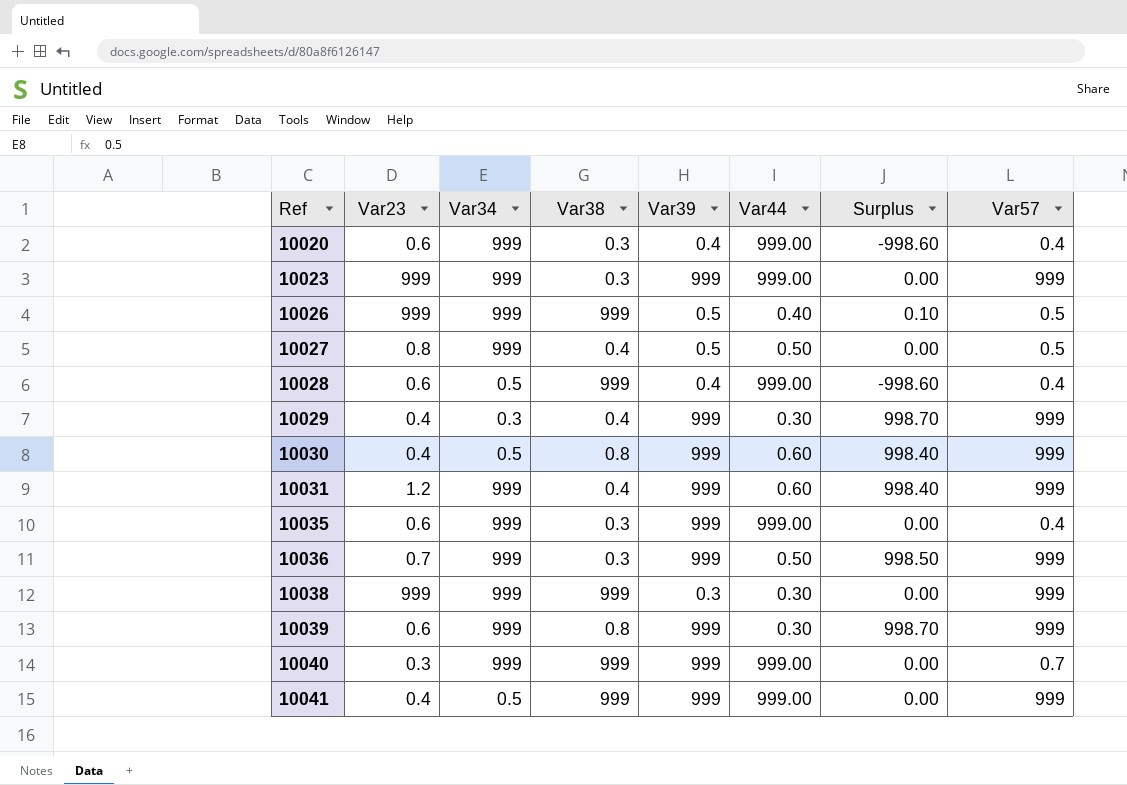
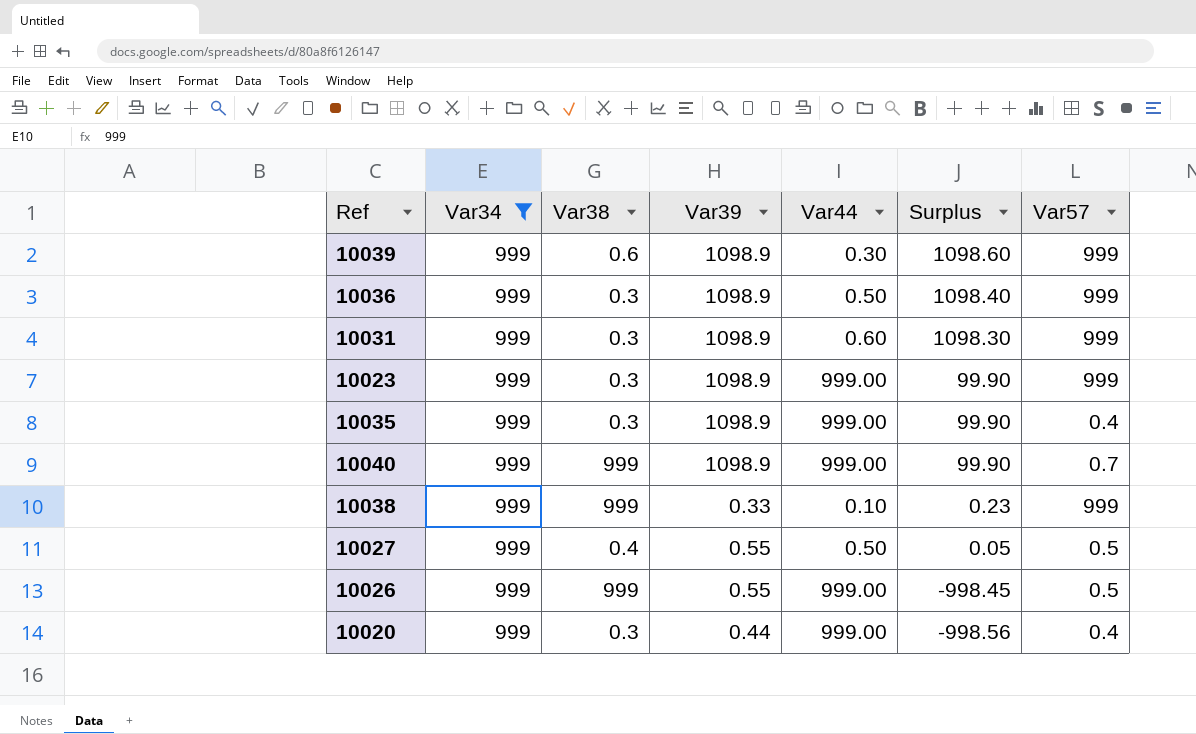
filter: none -> Var34 = 999
row order: Ref ascending -> Surplus descending
column Var23 | position: 2 -> none
10039 | Var38: 0.8 -> 0.6
10039 | Var39: 999 -> 1098.9
10039 | Surplus: 998.70 -> 1098.60
10036 | Var39: 999 -> 1098.9
10036 | Surplus: 998.50 -> 1098.40
10031 | Var38: 0.4 -> 0.3
10031 | Var39: 999 -> 1098.9
10031 | Surplus: 998.40 -> 1098.30
10023 | Var39: 999 -> 1098.9
10023 | Surplus: 0.00 -> 99.90
10035 | Var39: 999 -> 1098.9
10035 | Surplus: 0.00 -> 99.90
10040 | Var39: 999 -> 1098.9
10040 | Surplus: 0.00 -> 99.90
10038 | Var39: 0.3 -> 0.33
10038 | Var44: 0.30 -> 0.10
10038 | Surplus: 0.00 -> 0.23
10027 | Var39: 0.5 -> 0.55
10027 | Surplus: 0.00 -> 0.05
10026 | Var39: 0.5 -> 0.55
10026 | Var44: 0.40 -> 999.00
10026 | Surplus: 0.10 -> -998.45
10020 | Var39: 0.4 -> 0.44
10020 | Surplus: -998.60 -> -998.56

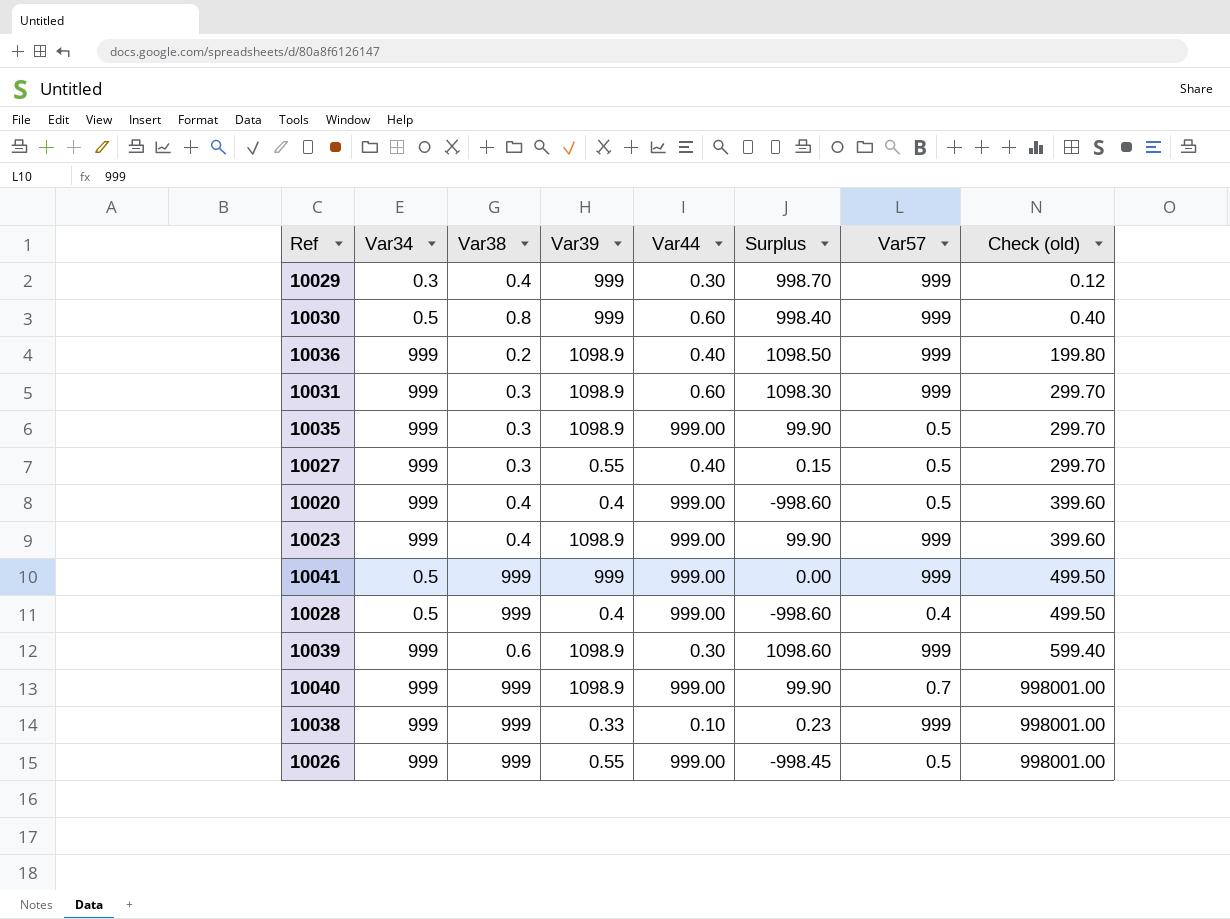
filter: Var34 = 999 -> none
row order: Surplus descending -> Check (old) ascending
column Check (old) | formula: none -> [Var34] * [Var38]
10036 | Var38: 0.3 -> 0.2
10036 | Var44: 0.50 -> 0.40
10036 | Surplus: 1098.40 -> 1098.50
10035 | Var57: 0.4 -> 0.5
10027 | Var38: 0.4 -> 0.3
10027 | Var44: 0.50 -> 0.40
10027 | Surplus: 0.05 -> 0.15
10020 | Var38: 0.3 -> 0.4
10020 | Var39: 0.44 -> 0.4
10020 | Surplus: -998.56 -> -998.60
10020 | Var57: 0.4 -> 0.5
10023 | Var38: 0.3 -> 0.4

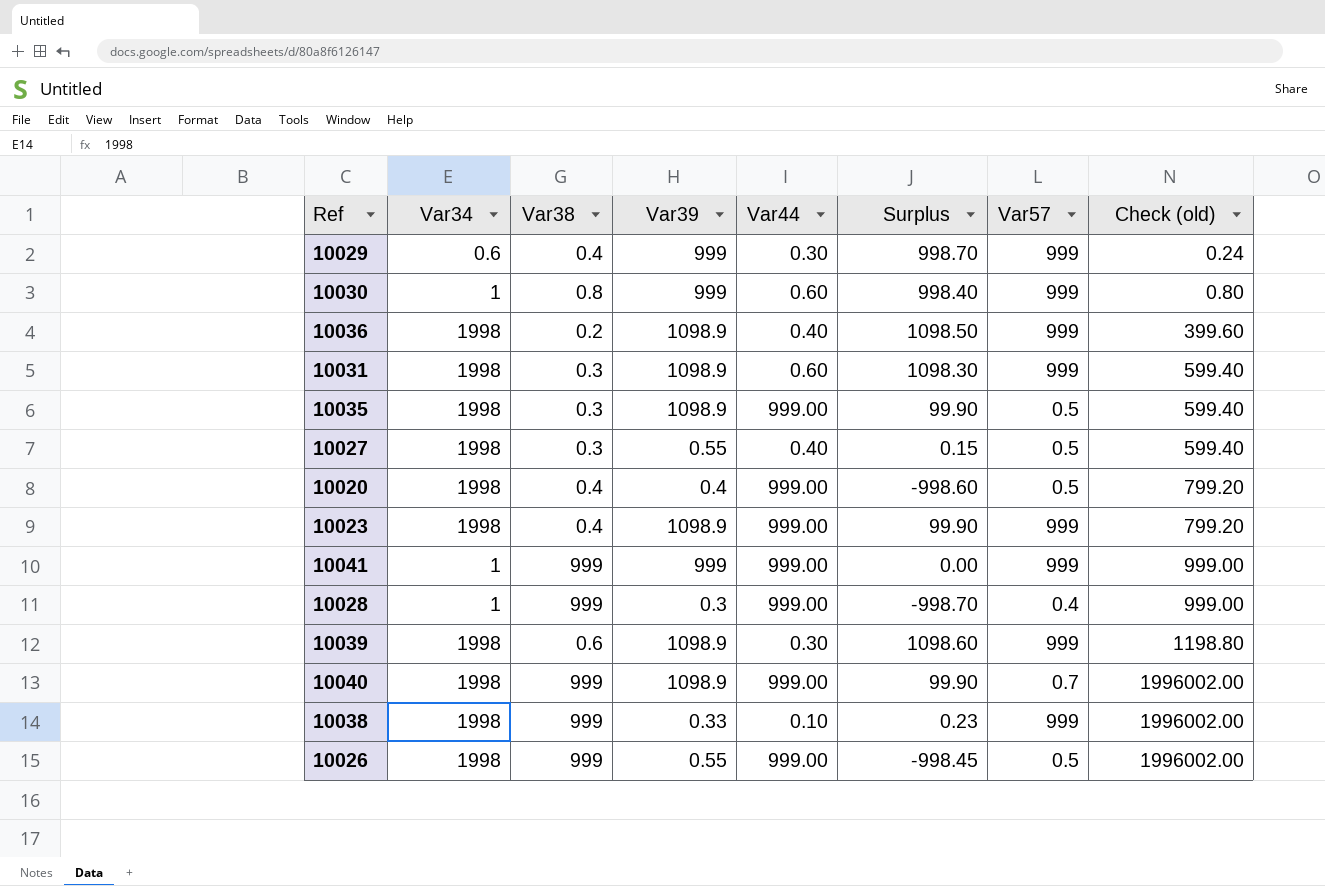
10029 | Var34: 0.3 -> 0.6
10029 | Check (old): 0.12 -> 0.24
10030 | Var34: 0.5 -> 1
10030 | Check (old): 0.40 -> 0.80
10036 | Var34: 999 -> 1998
10036 | Check (old): 199.80 -> 399.60
10031 | Var34: 999 -> 1998
10031 | Check (old): 299.70 -> 599.40
10035 | Var34: 999 -> 1998
10035 | Check (old): 299.70 -> 599.40
10027 | Var34: 999 -> 1998
10027 | Check (old): 299.70 -> 599.40
10020 | Var34: 999 -> 1998
10020 | Check (old): 399.60 -> 799.20
10023 | Var34: 999 -> 1998
10023 | Check (old): 399.60 -> 799.20
10041 | Var34: 0.5 -> 1
10041 | Check (old): 499.50 -> 999.00
10028 | Var34: 0.5 -> 1
10028 | Var39: 0.4 -> 0.3
10028 | Surplus: -998.60 -> -998.70
10028 | Check (old): 499.50 -> 999.00
10039 | Var34: 999 -> 1998
10039 | Check (old): 599.40 -> 1198.80
10040 | Var34: 999 -> 1998
10040 | Check (old): 998001.00 -> 1996002.00
10038 | Var34: 999 -> 1998
10038 | Check (old): 998001.00 -> 1996002.00
10026 | Var34: 999 -> 1998
10026 | Check (old): 998001.00 -> 1996002.00

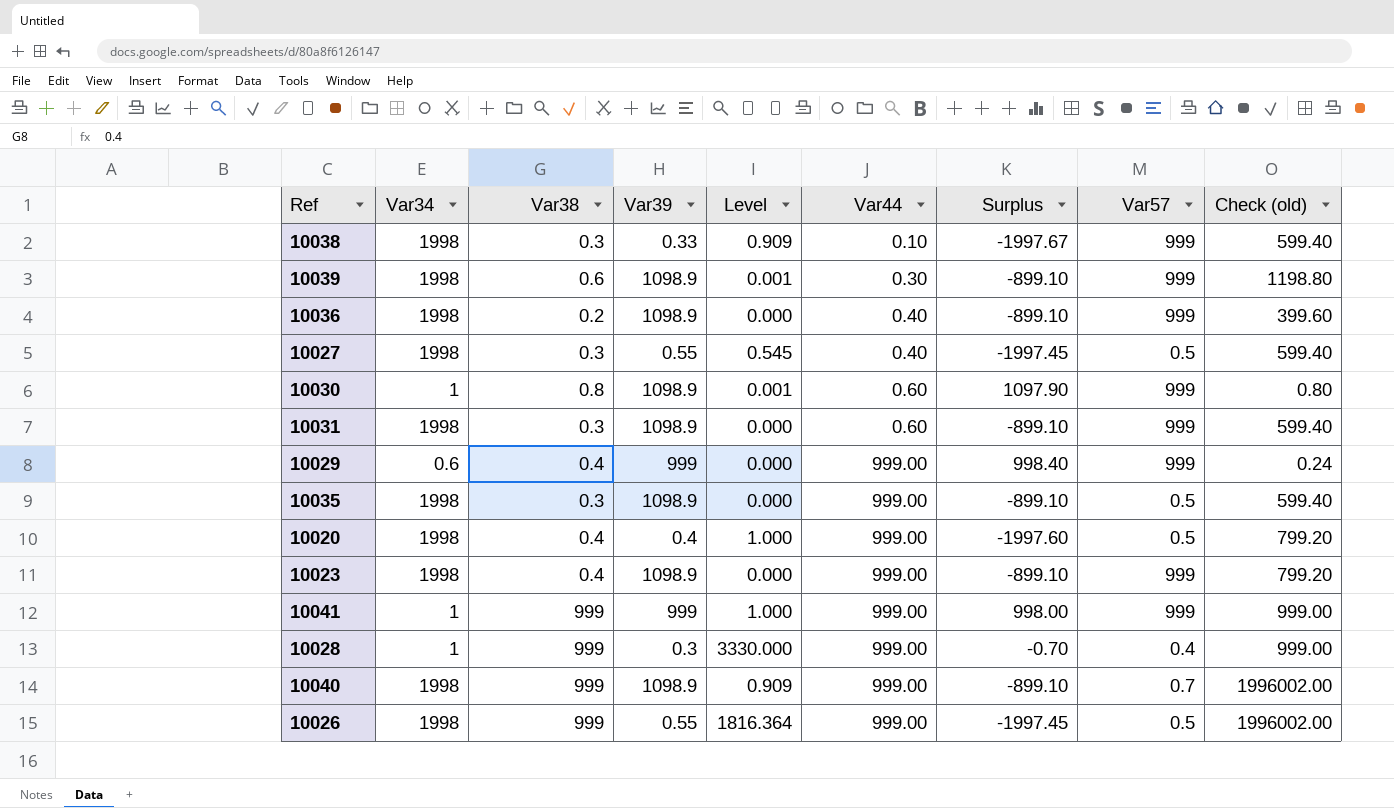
row order: Check (old) ascending -> Var44 ascending
column Level | formula: none -> [Var38] / [Var39]
column Surplus | formula: [Var39] - [Var44] -> [Var39] - [Var34]
10038 | Var38: 999 -> 0.3
10038 | Check (old): 1996002.00 -> 599.40
10030 | Var39: 999 -> 1098.9
10029 | Var44: 0.30 -> 999.00

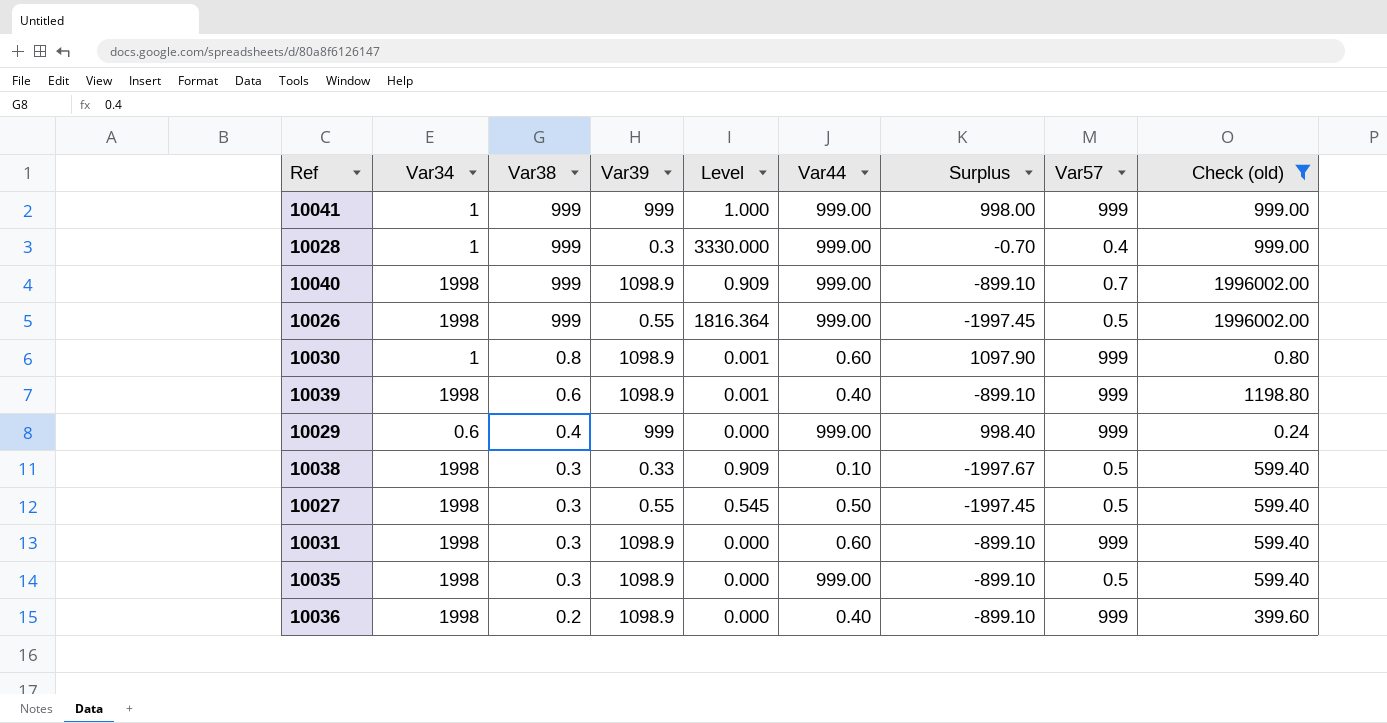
filter: none -> Check (old) != 799.20
row order: Var44 ascending -> Var38 descending
10039 | Var44: 0.30 -> 0.40
10038 | Var57: 999 -> 0.5
10027 | Var44: 0.40 -> 0.50

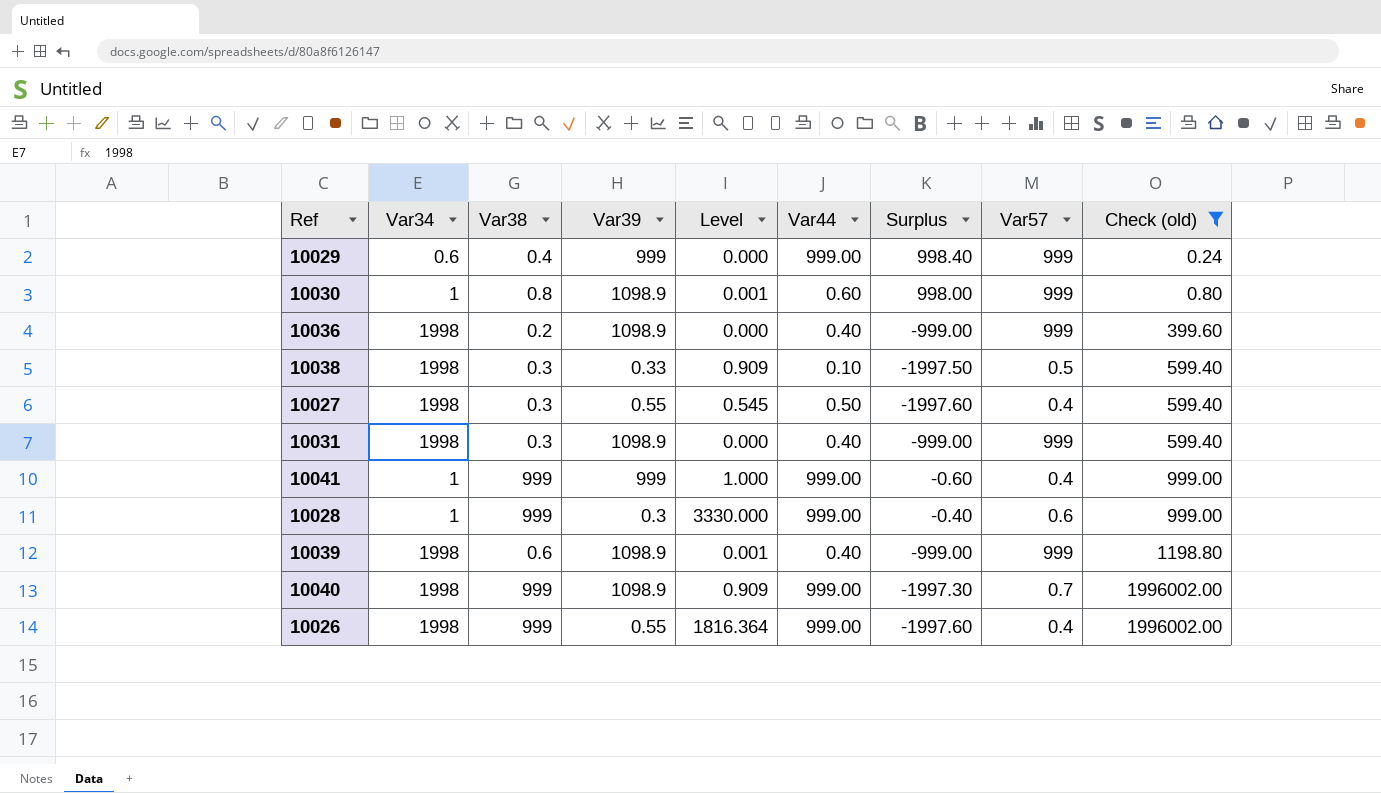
row order: Var38 descending -> Check (old) ascending
column Surplus | formula: [Var39] - [Var34] -> [Var57] - [Var34]
row 10035: 1998 | 0.3 | 1098.9 | 0.000 | 999.00 | -899.10 | 0.5 | 599.40 -> none
10027 | Var57: 0.5 -> 0.4
10031 | Var44: 0.60 -> 0.40
10041 | Var57: 999 -> 0.4
10028 | Var57: 0.4 -> 0.6
10026 | Var57: 0.5 -> 0.4

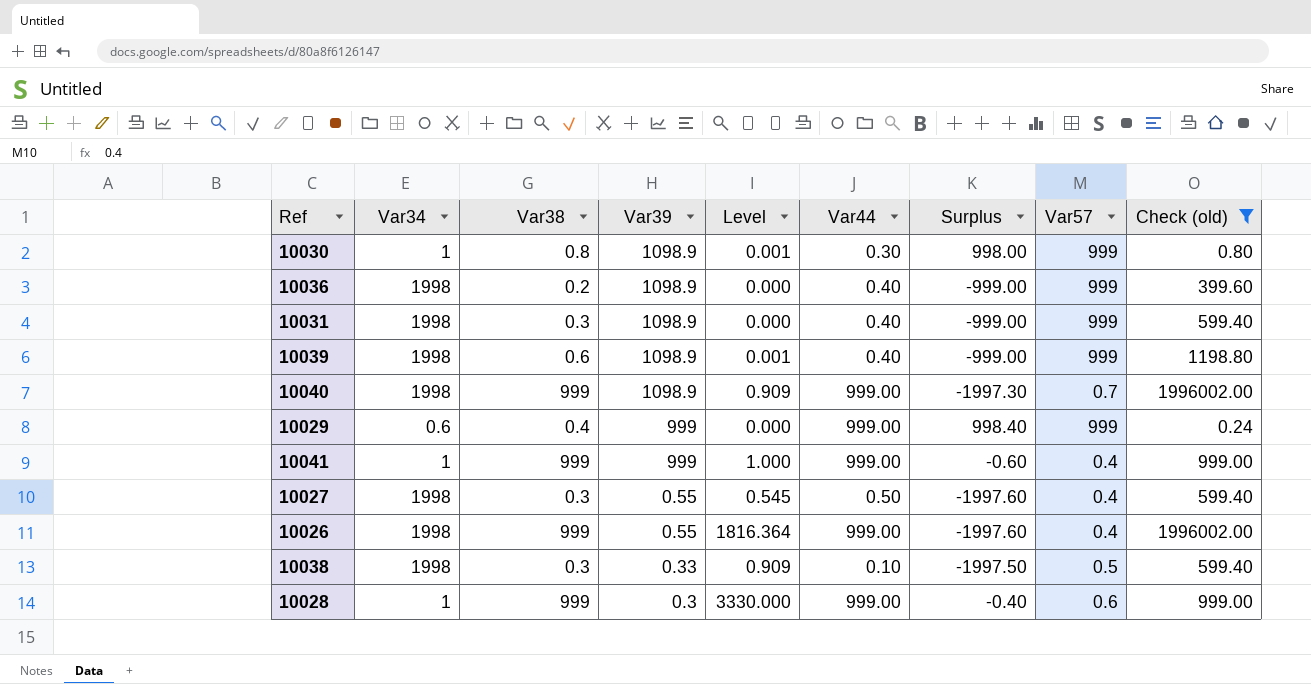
row order: Check (old) ascending -> Var39 descending
10030 | Var44: 0.60 -> 0.30

